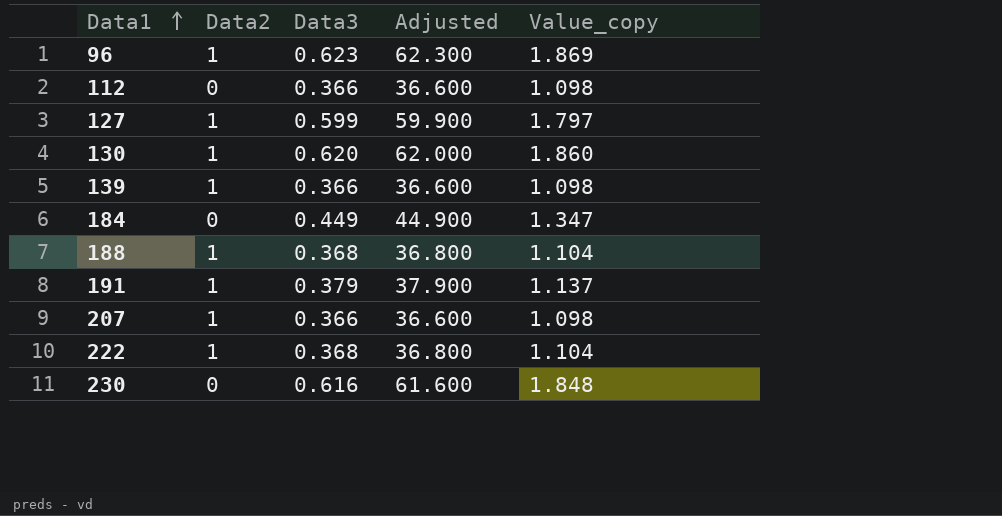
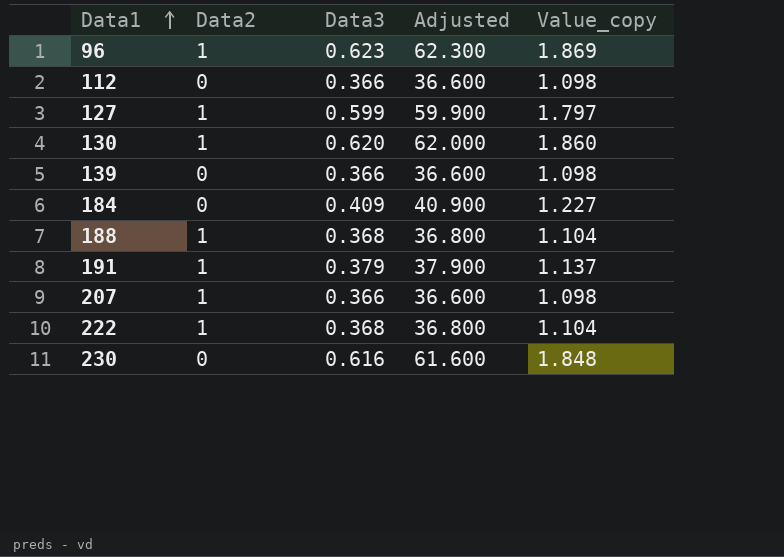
139 | Data2: 1 -> 0
184 | Data3: 0.449 -> 0.409
184 | Adjusted: 44.900 -> 40.900
184 | Value_copy: 1.347 -> 1.227

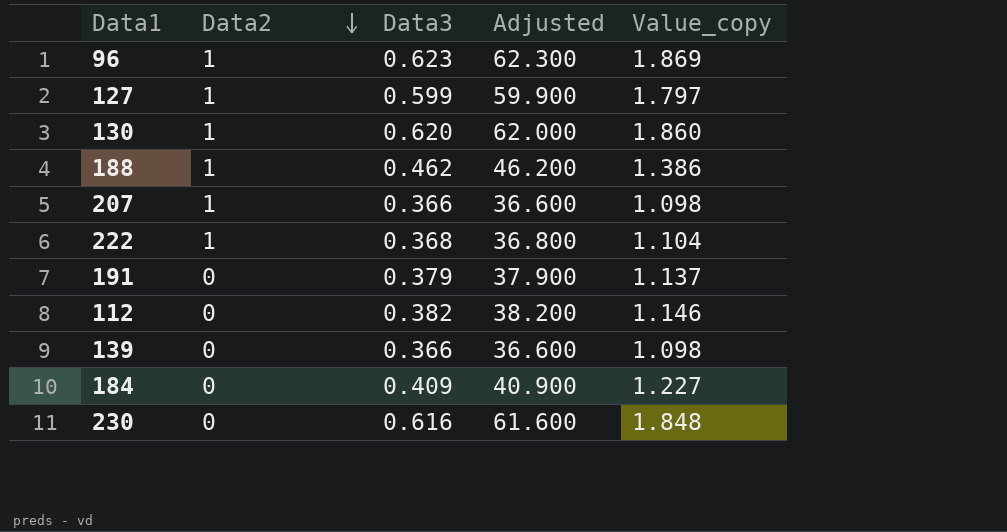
row order: Data1 ascending -> Data2 descending
188 | Data3: 0.368 -> 0.462
188 | Adjusted: 36.800 -> 46.200
188 | Value_copy: 1.104 -> 1.386
191 | Data2: 1 -> 0
112 | Data3: 0.366 -> 0.382
112 | Adjusted: 36.600 -> 38.200
112 | Value_copy: 1.098 -> 1.146

